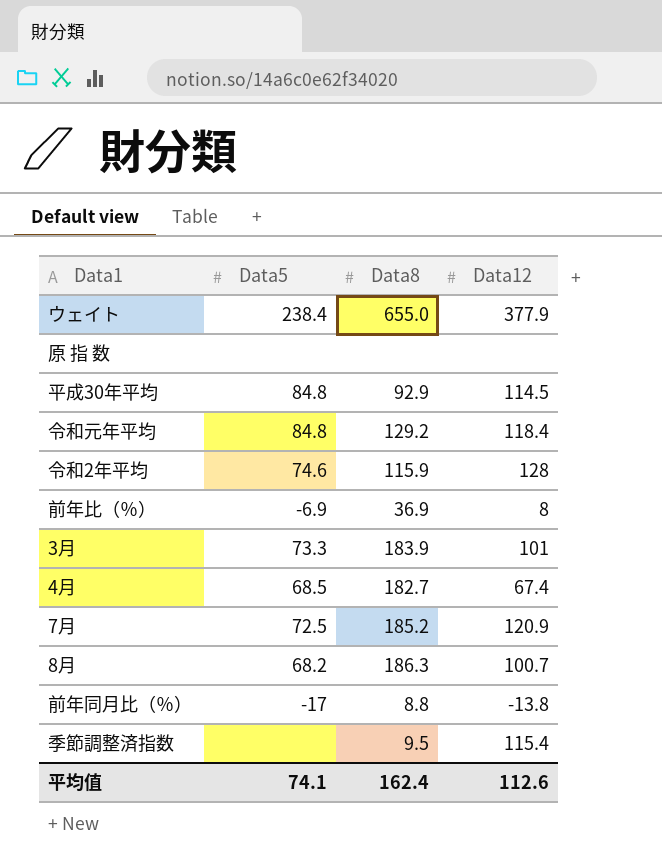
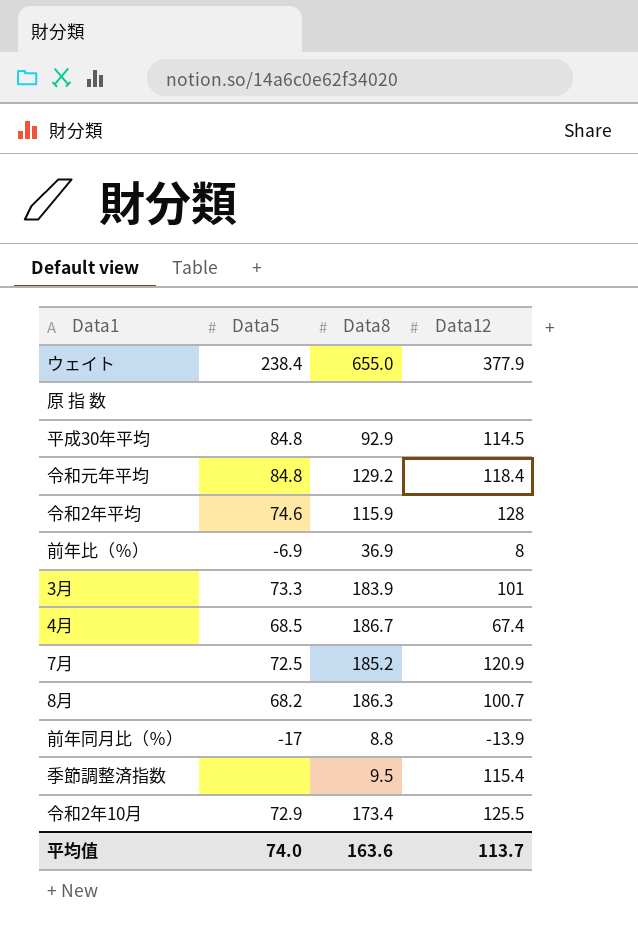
4月 | Data8: 182.7 -> 186.7
前年同月比（％） | Data12: -13.8 -> -13.9
row 令和2年10月: none -> 72.9 | 173.4 | 125.5
平均值 | Data5: 74.1 -> 74.0
平均值 | Data8: 162.4 -> 163.6
平均值 | Data12: 112.6 -> 113.7

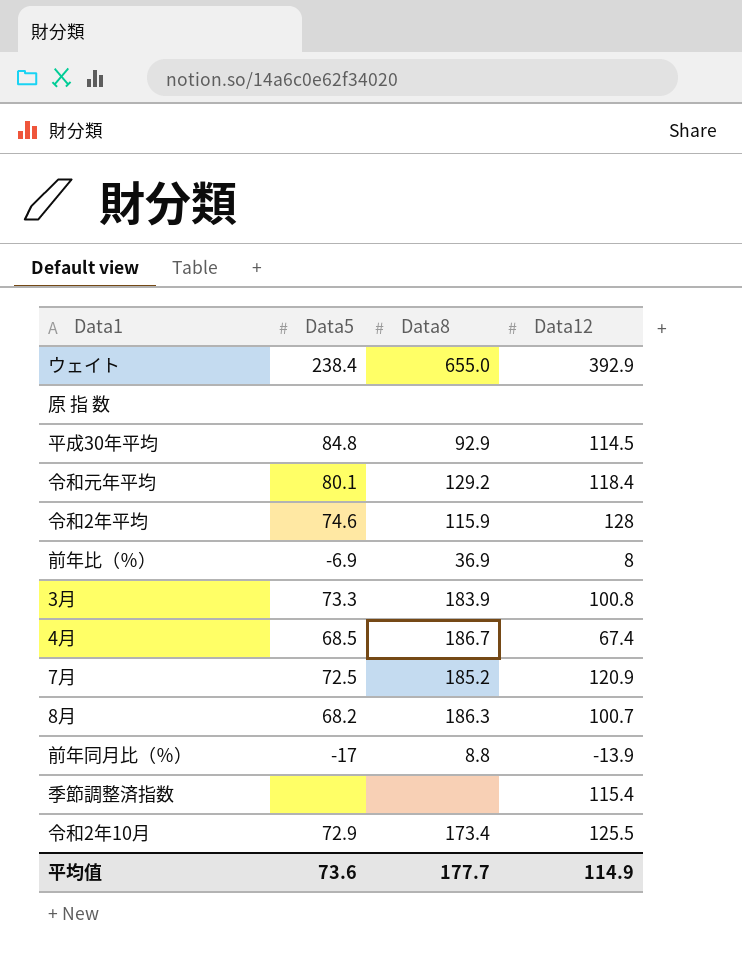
ウェイト | Data12: 377.9 -> 392.9
令和元年平均 | Data5: 84.8 -> 80.1
3月 | Data12: 101 -> 100.8
季節調整済指数 | Data8: 9.5 -> none
平均值 | Data5: 74.0 -> 73.6
平均值 | Data8: 163.6 -> 177.7
平均值 | Data12: 113.7 -> 114.9

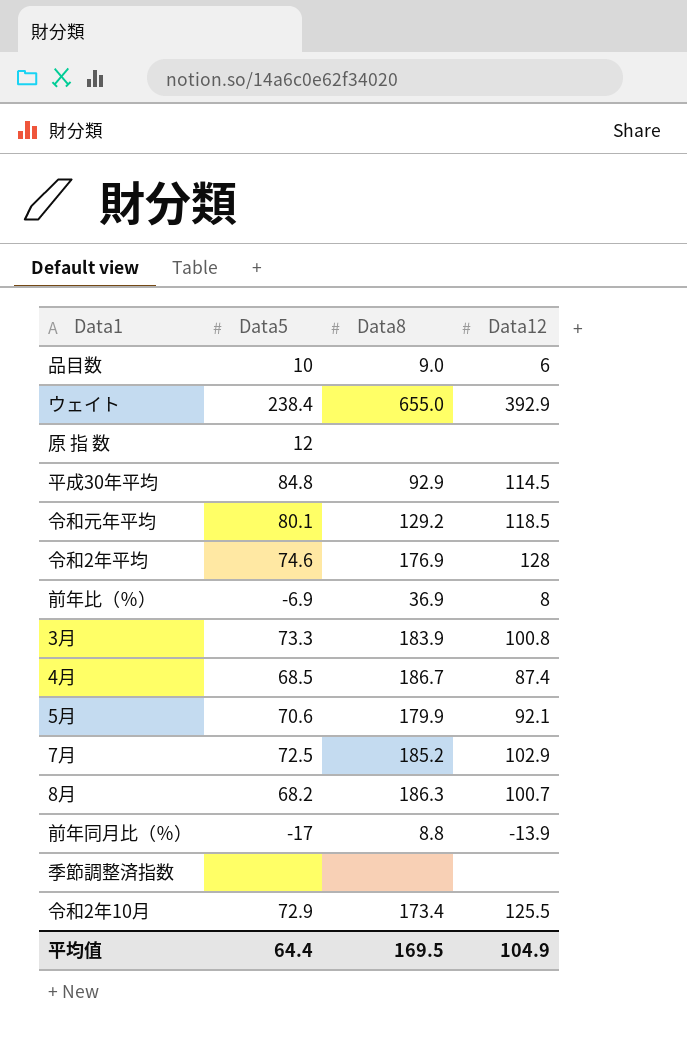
row 品目数: none -> 10 | 9.0 | 6
原 指 数 | Data5: none -> 12
令和元年平均 | Data12: 118.4 -> 118.5
令和2年平均 | Data8: 115.9 -> 176.9
4月 | Data12: 67.4 -> 87.4
row 5月: none -> 70.6 | 179.9 | 92.1
7月 | Data12: 120.9 -> 102.9
季節調整済指数 | Data12: 115.4 -> none
平均值 | Data5: 73.6 -> 64.4
平均值 | Data8: 177.7 -> 169.5
平均值 | Data12: 114.9 -> 104.9

